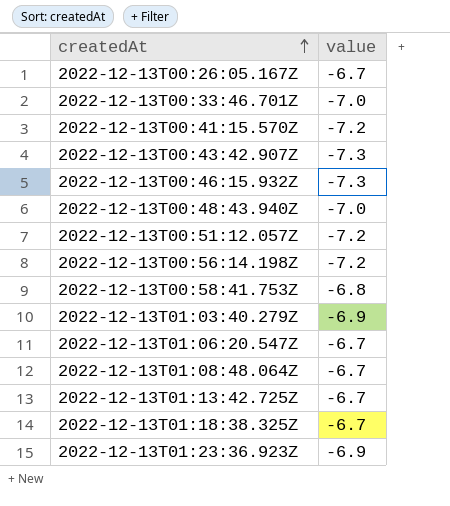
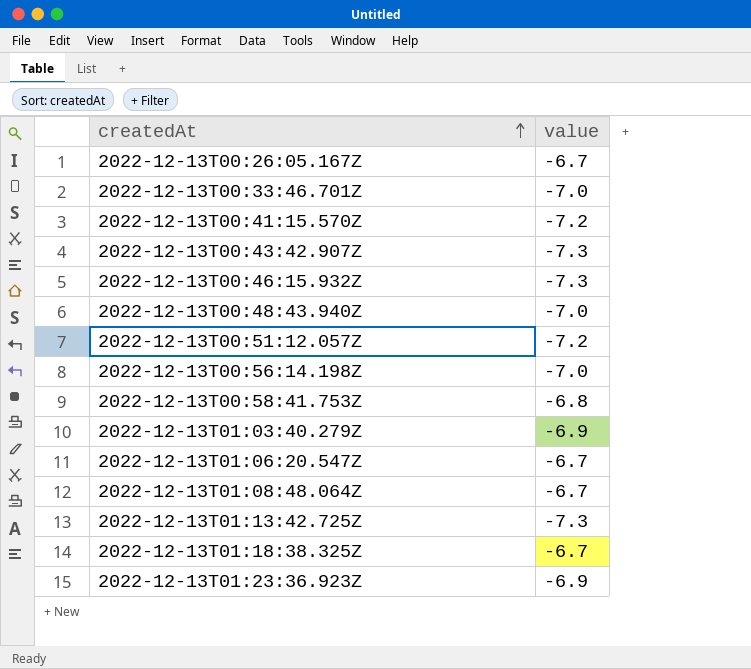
2022-12-13T00:56:14.198Z | value: -7.2 -> -7.0
2022-12-13T01:13:42.725Z | value: -6.7 -> -7.3

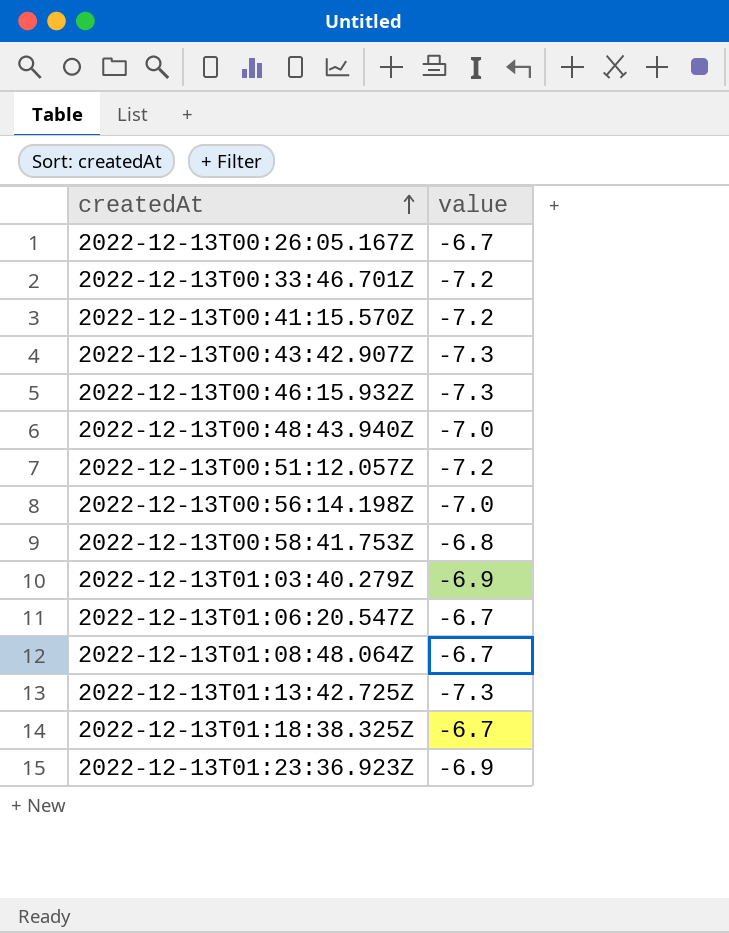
2022-12-13T00:33:46.701Z | value: -7.0 -> -7.2

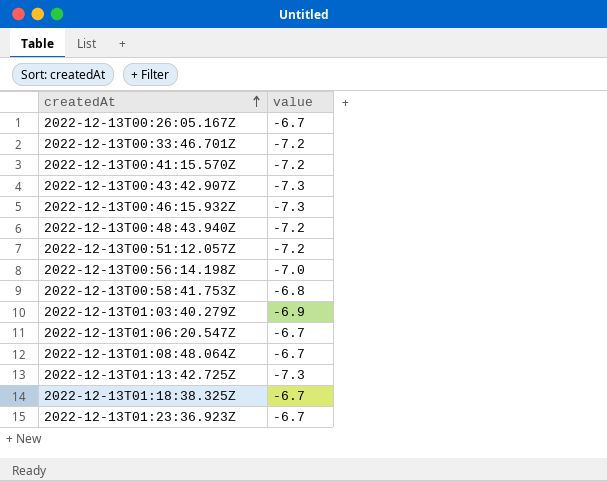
2022-12-13T00:48:43.940Z | value: -7.0 -> -7.2
2022-12-13T01:23:36.923Z | value: -6.9 -> -6.7

